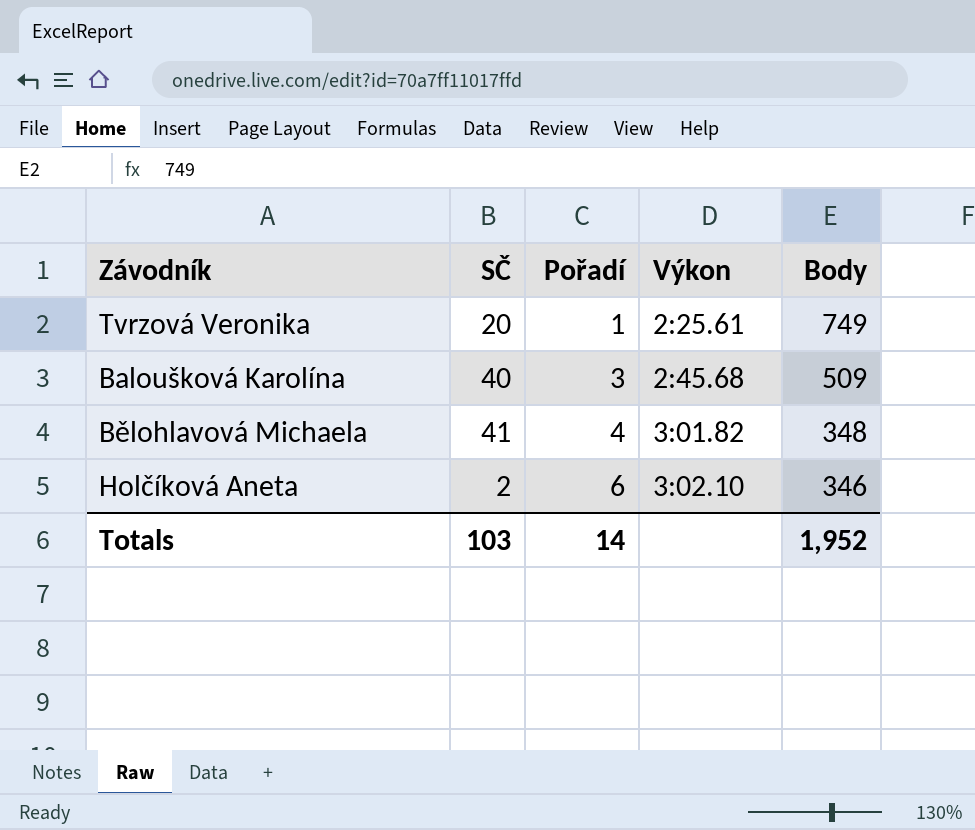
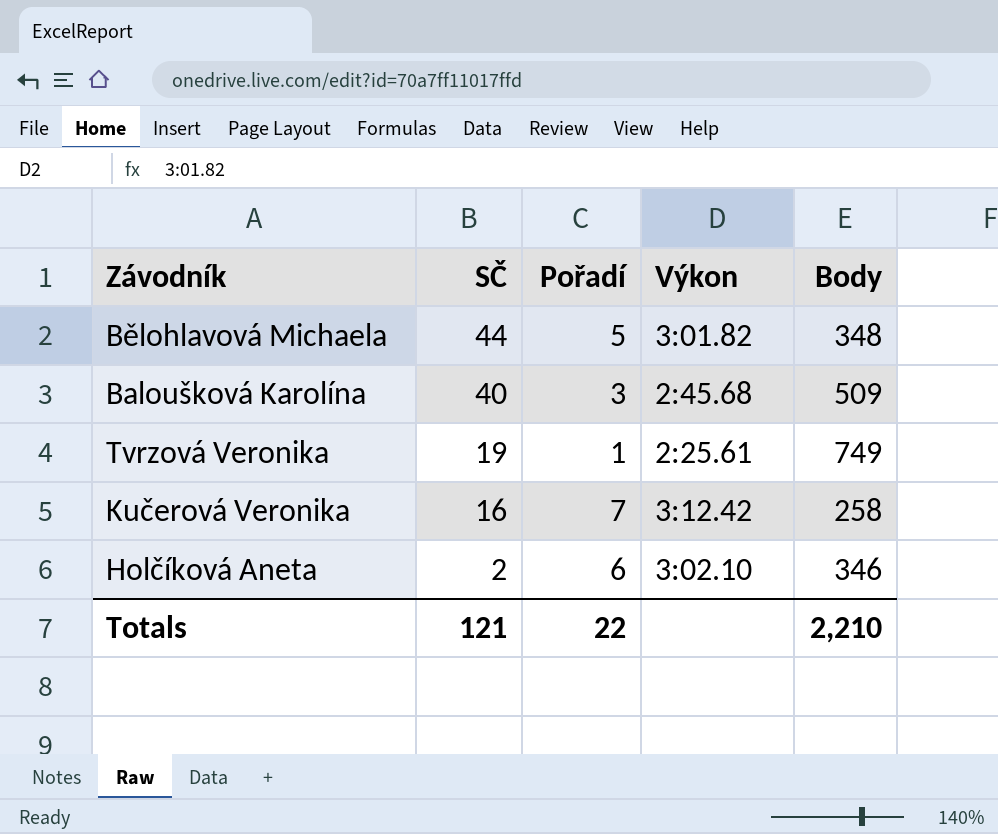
row order: Pořadí ascending -> SČ descending
Bělohlavová Michaela | SČ: 41 -> 44
Bělohlavová Michaela | Pořadí: 4 -> 5
Tvrzová Veronika | SČ: 20 -> 19
row Kučerová Veronika: none -> 16 | 7 | 3:12.42 | 258
Totals | SČ: 103 -> 121
Totals | Pořadí: 14 -> 22
Totals | Body: 1,952 -> 2,210

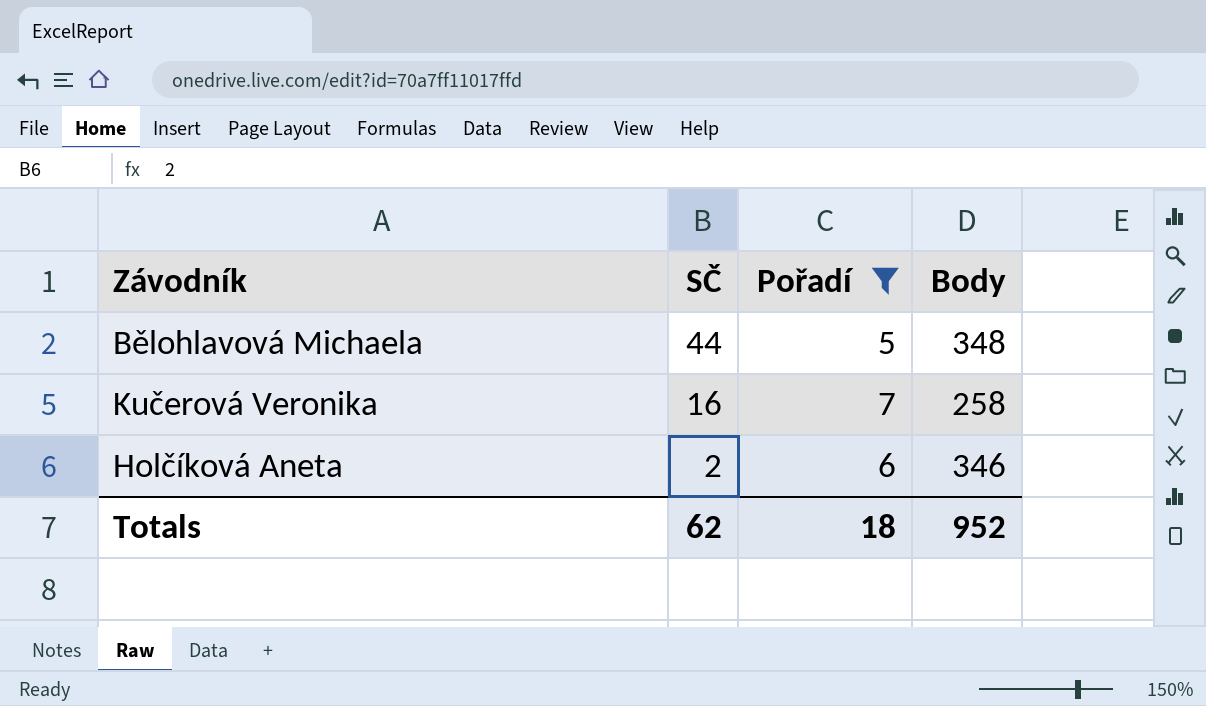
filter: none -> Pořadí >= 5
column Výkon | position: 4 -> none
Totals | SČ: 121 -> 62
Totals | Pořadí: 22 -> 18
Totals | Body: 2,210 -> 952

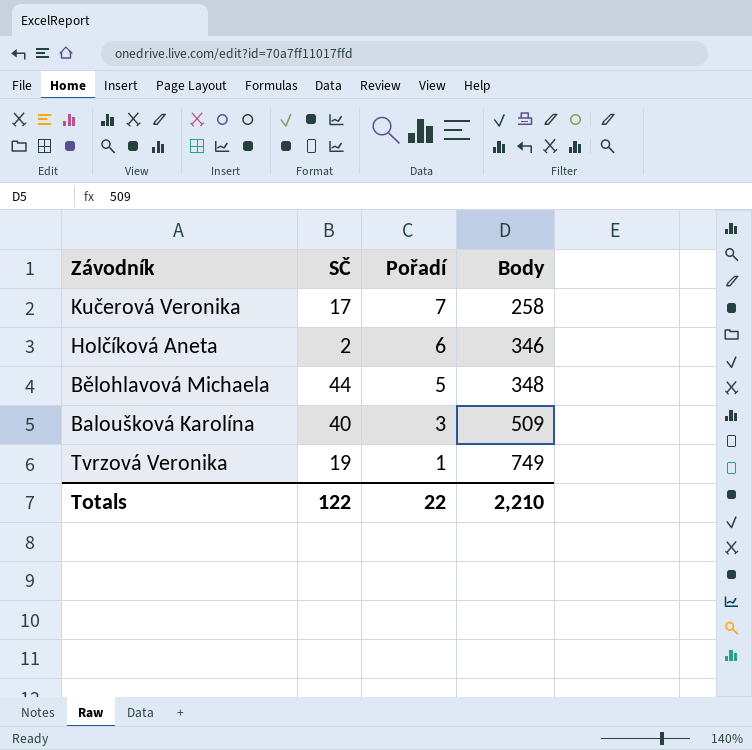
filter: Pořadí >= 5 -> none
row order: SČ descending -> Pořadí descending
Kučerová Veronika | SČ: 16 -> 17
Totals | SČ: 62 -> 122
Totals | Pořadí: 18 -> 22
Totals | Body: 952 -> 2,210

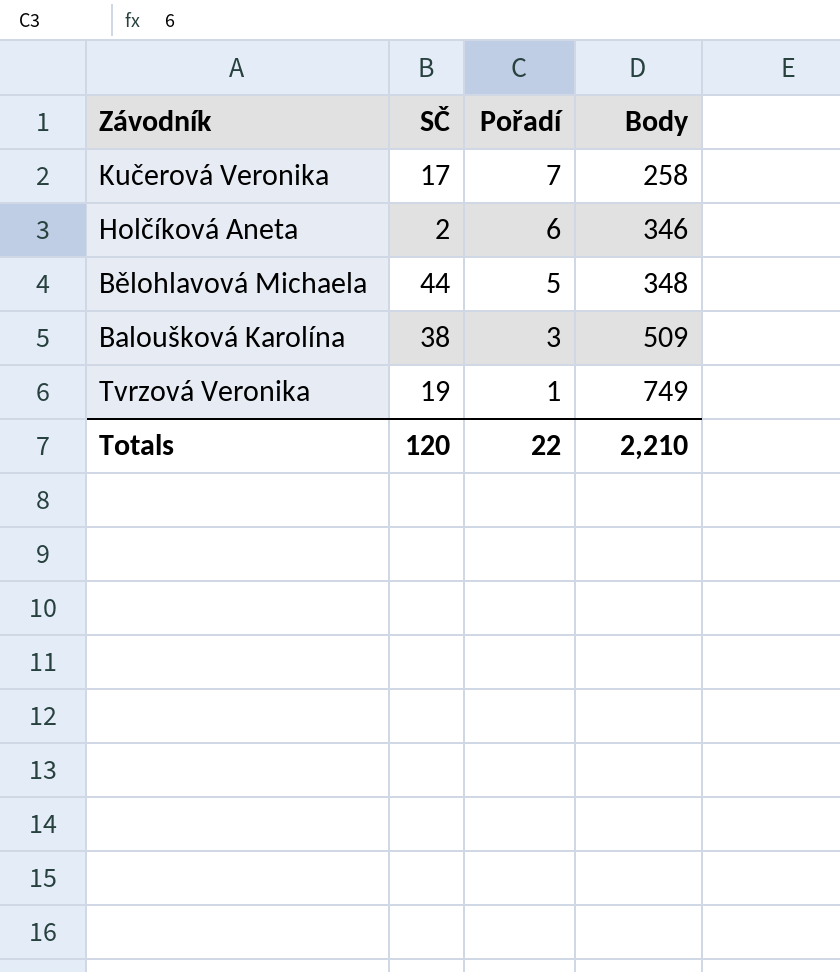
Baloušková Karolína | SČ: 40 -> 38
Totals | SČ: 122 -> 120

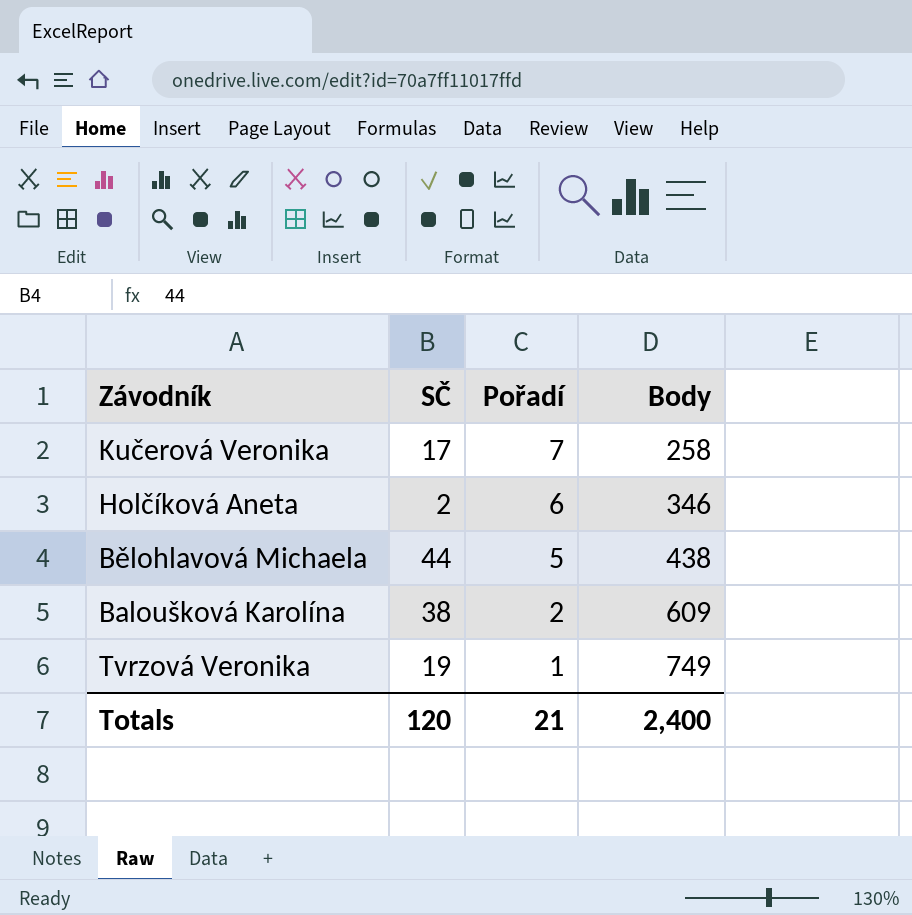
Bělohlavová Michaela | Body: 348 -> 438
Baloušková Karolína | Pořadí: 3 -> 2
Baloušková Karolína | Body: 509 -> 609
Totals | Pořadí: 22 -> 21
Totals | Body: 2,210 -> 2,400

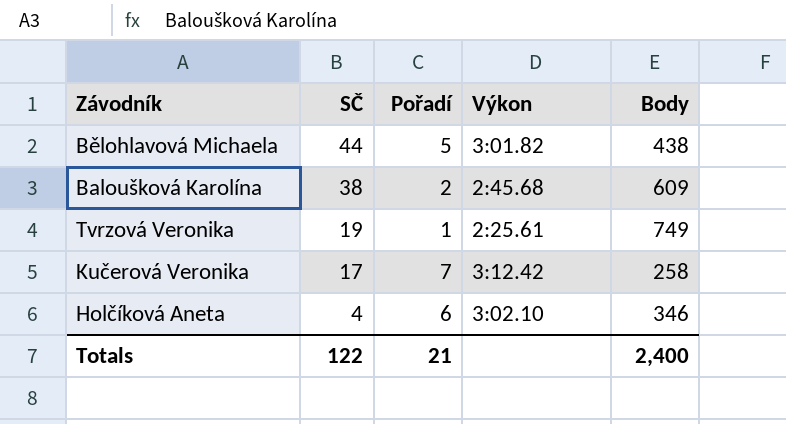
row order: Pořadí descending -> SČ descending
column Výkon | position: none -> 4
Holčíková Aneta | SČ: 2 -> 4
Totals | SČ: 120 -> 122

